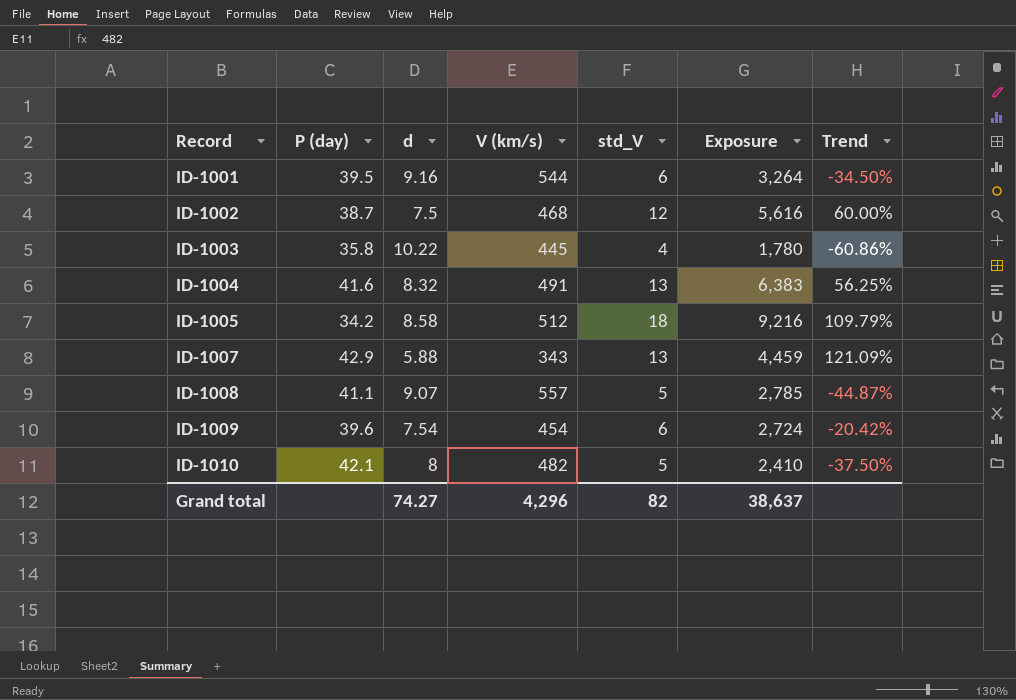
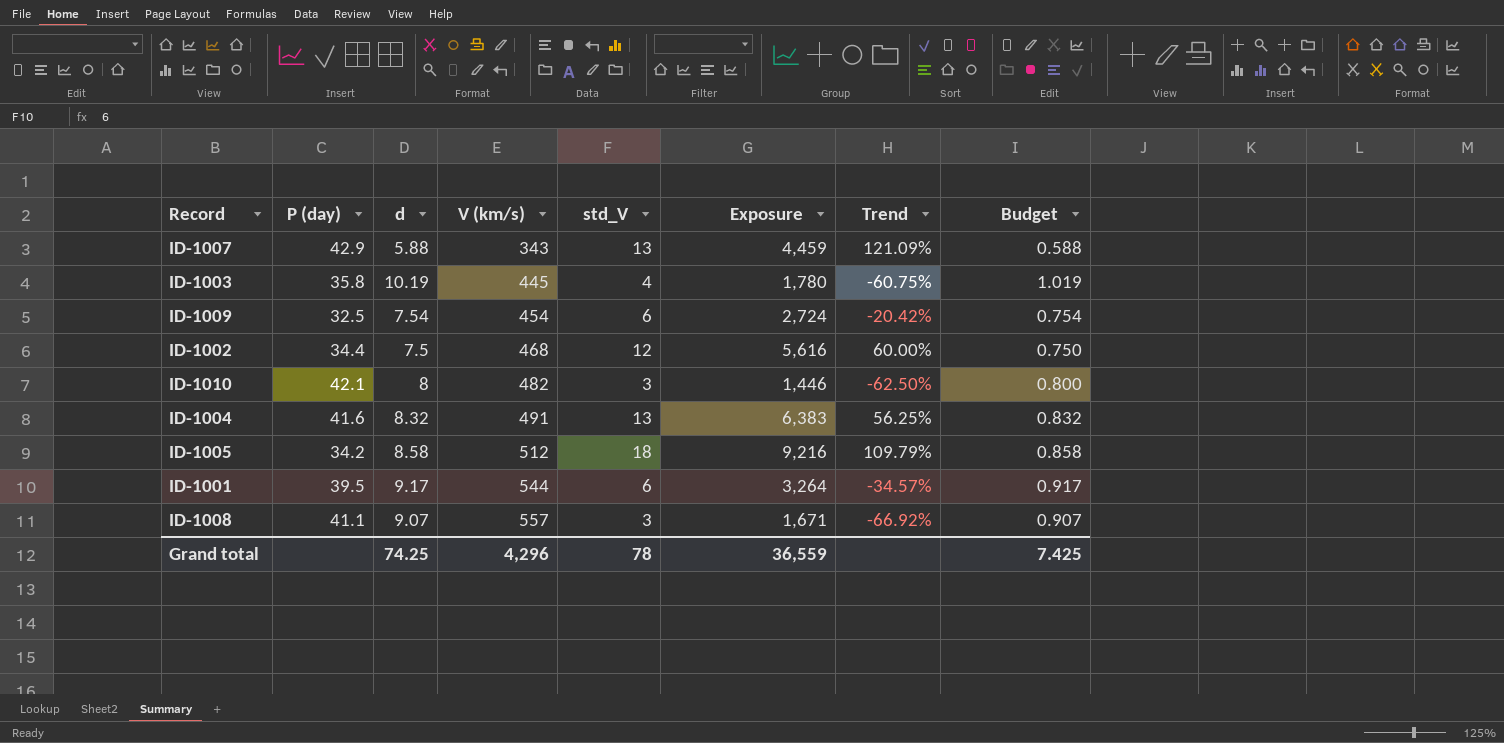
row order: Record ascending -> V (km/s) ascending
column Budget | formula: none -> [d] * 0.1
ID-1003 | d: 10.22 -> 10.19
ID-1003 | Trend: -60.86% -> -60.75%
ID-1009 | P (day): 39.6 -> 32.5
ID-1002 | P (day): 38.7 -> 34.4
ID-1010 | std_V: 5 -> 3
ID-1010 | Exposure: 2,410 -> 1,446
ID-1010 | Trend: -37.50% -> -62.50%
ID-1001 | d: 9.16 -> 9.17
ID-1001 | Trend: -34.50% -> -34.57%
ID-1008 | std_V: 5 -> 3
ID-1008 | Exposure: 2,785 -> 1,671
ID-1008 | Trend: -44.87% -> -66.92%
Grand total | d: 74.27 -> 74.25
Grand total | std_V: 82 -> 78
Grand total | Exposure: 38,637 -> 36,559

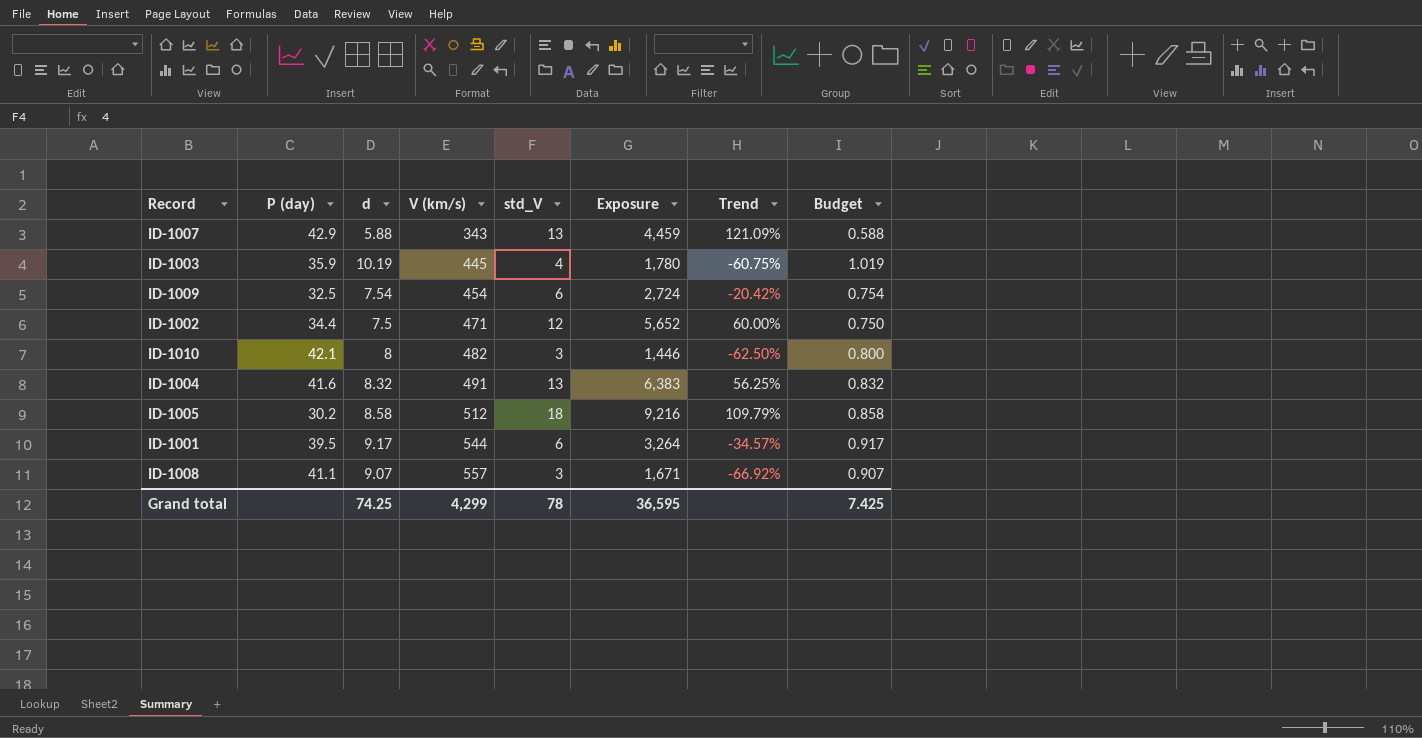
ID-1003 | P (day): 35.8 -> 35.9
ID-1002 | V (km/s): 468 -> 471
ID-1002 | Exposure: 5,616 -> 5,652
ID-1005 | P (day): 34.2 -> 30.2
Grand total | V (km/s): 4,296 -> 4,299
Grand total | Exposure: 36,559 -> 36,595

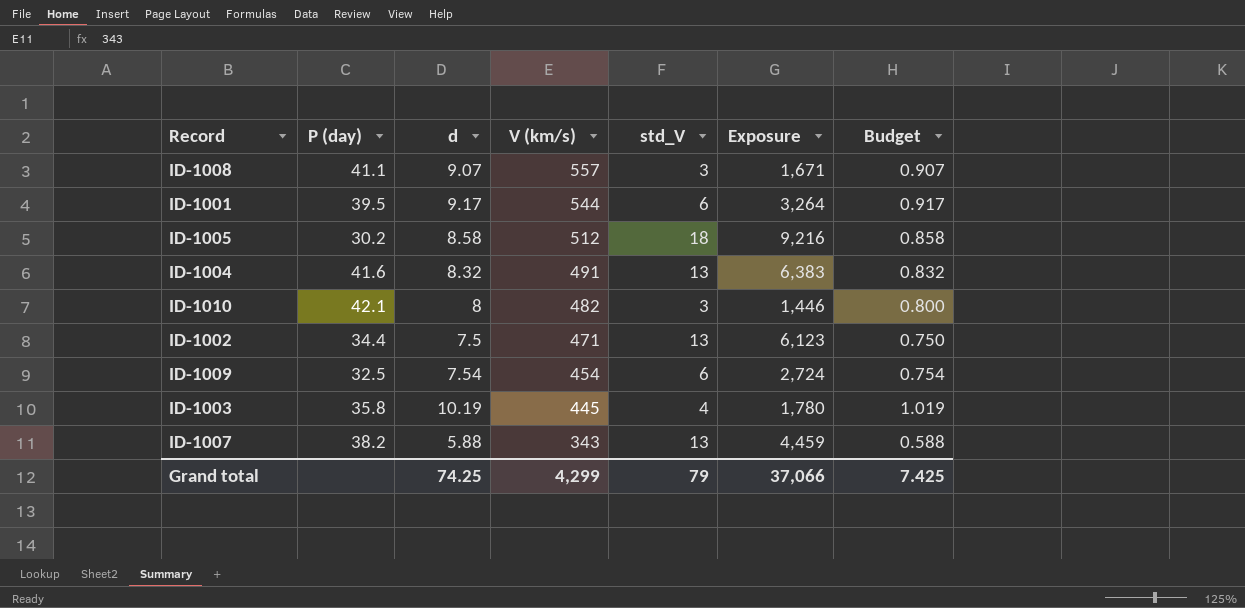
row order: V (km/s) ascending -> V (km/s) descending
column Trend | formula: ([std_V] - [d]) / [d] -> none
ID-1002 | std_V: 12 -> 13
ID-1002 | Exposure: 5,652 -> 6,123
ID-1003 | P (day): 35.9 -> 35.8
ID-1007 | P (day): 42.9 -> 38.2
Grand total | std_V: 78 -> 79
Grand total | Exposure: 36,595 -> 37,066

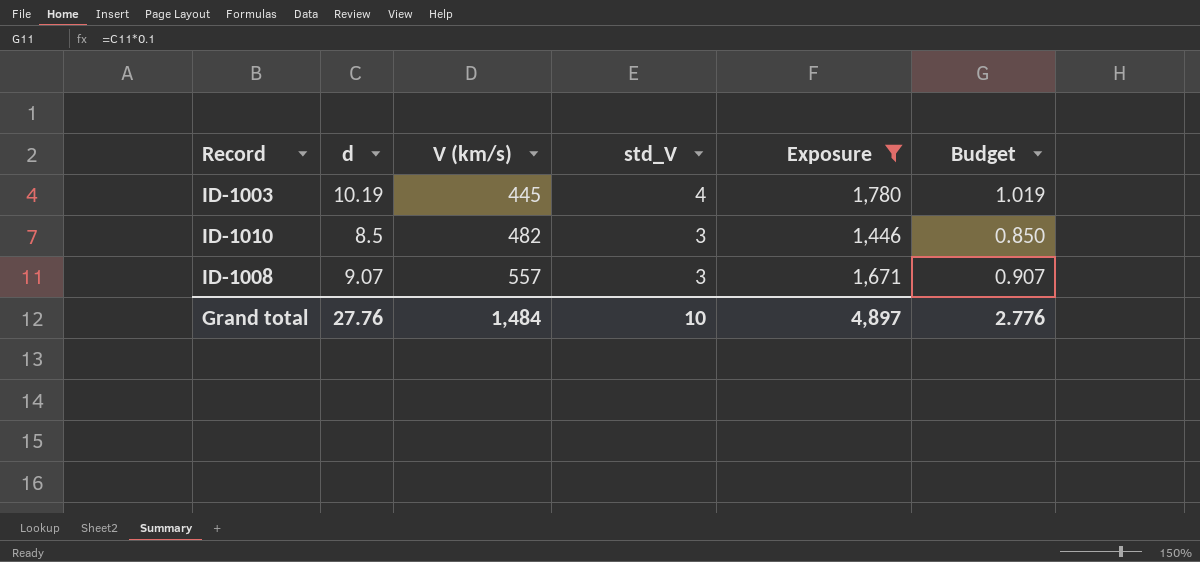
filter: none -> Exposure <= 1,780
row order: V (km/s) descending -> V (km/s) ascending
column P (day) | position: 2 -> none
ID-1010 | d: 8 -> 8.5
ID-1010 | Budget: 0.800 -> 0.850
Grand total | d: 74.25 -> 27.76
Grand total | V (km/s): 4,299 -> 1,484
Grand total | std_V: 79 -> 10
Grand total | Exposure: 37,066 -> 4,897
Grand total | Budget: 7.425 -> 2.776

